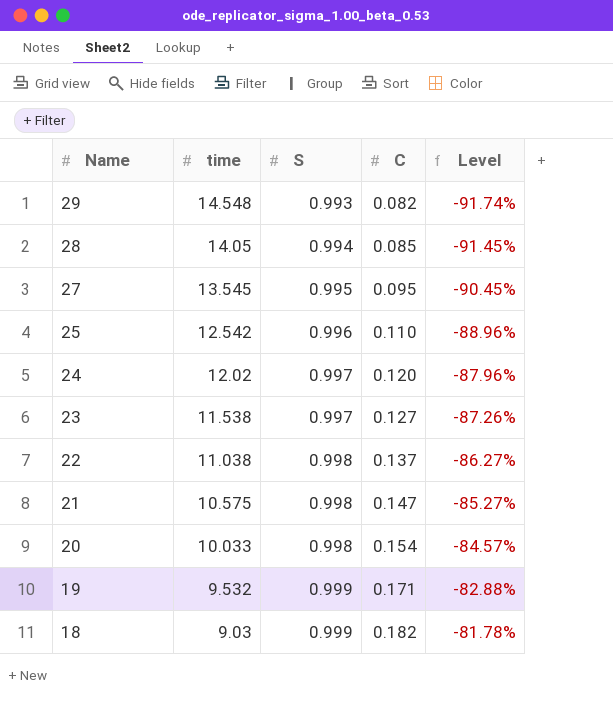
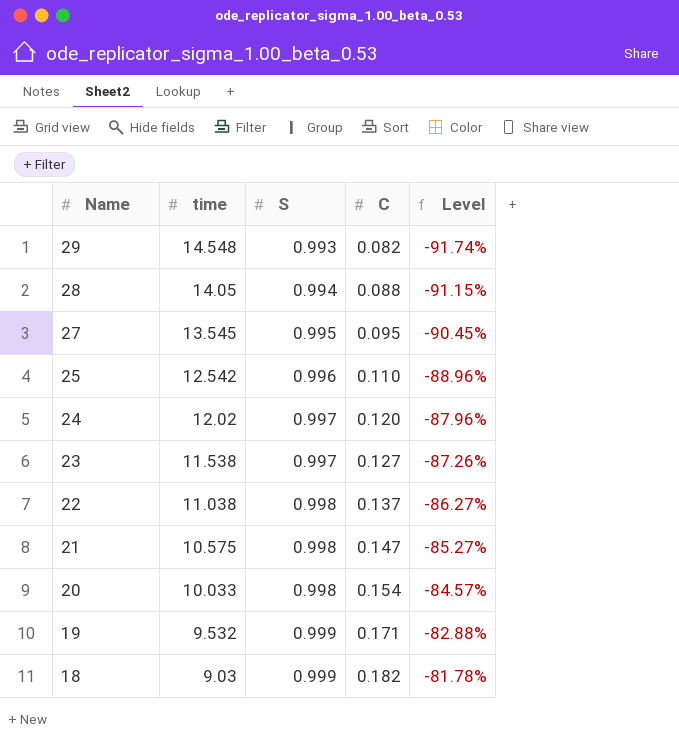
28 | C: 0.085 -> 0.088
28 | Level: -91.45% -> -91.15%

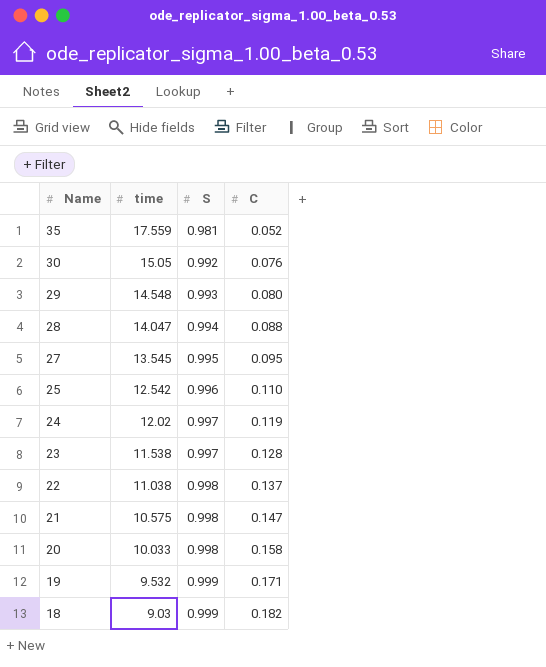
column Level | formula: ([C] - [S]) / [S] -> none
row 35: none -> 17.559 | 0.981 | 0.052
row 30: none -> 15.05 | 0.992 | 0.076
29 | C: 0.082 -> 0.080
28 | time: 14.05 -> 14.047
24 | C: 0.120 -> 0.119
23 | C: 0.127 -> 0.128
20 | C: 0.154 -> 0.158

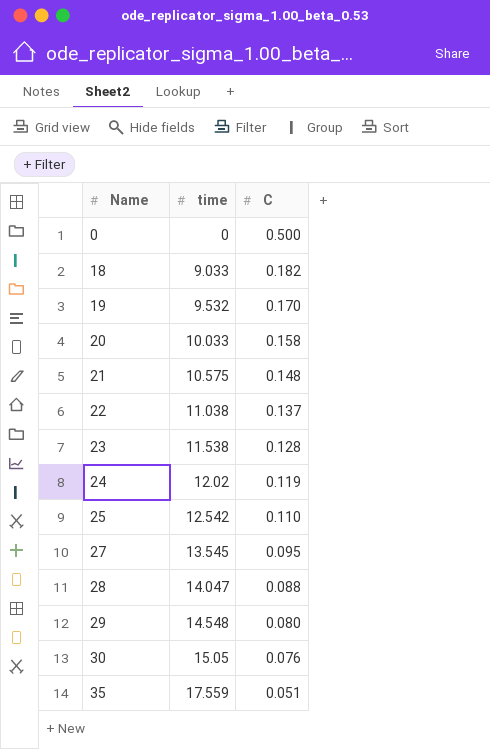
row order: Name descending -> Name ascending
column S | position: 3 -> none
row 0: none -> 0 | 0.500
18 | time: 9.03 -> 9.033
19 | C: 0.171 -> 0.170
21 | C: 0.147 -> 0.148
35 | C: 0.052 -> 0.051

